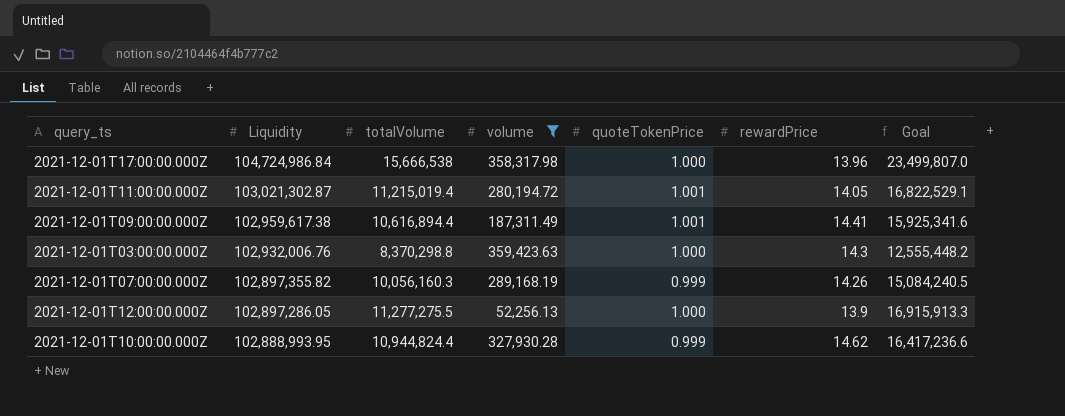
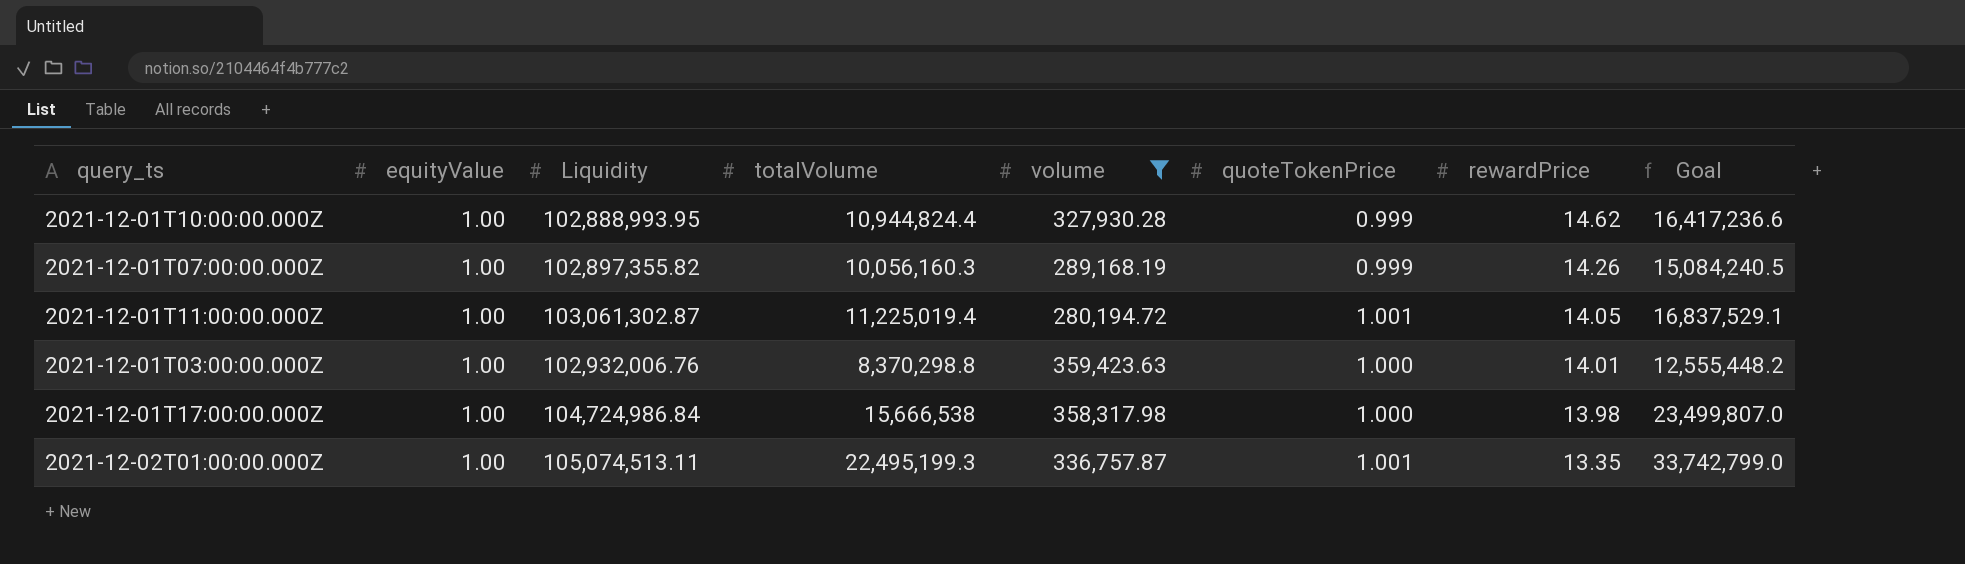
row order: Liquidity descending -> rewardPrice descending
column equityValue | position: none -> 2
row 2021-12-01T09:00:00.000Z: 102,959,617.38 | 10,616,894.4 | 187,311.49 | 1.001 | 14.41 | 15,925,341.6 -> none
row 2021-12-01T12:00:00.000Z: 102,897,286.05 | 11,277,275.5 | 52,256.13 | 1.000 | 13.9 | 16,915,913.3 -> none
2021-12-01T11:00:00.000Z | Liquidity: 103,021,302.87 -> 103,061,302.87
2021-12-01T11:00:00.000Z | totalVolume: 11,215,019.4 -> 11,225,019.4
2021-12-01T11:00:00.000Z | Goal: 16,822,529.1 -> 16,837,529.1
2021-12-01T03:00:00.000Z | rewardPrice: 14.3 -> 14.01
2021-12-01T17:00:00.000Z | rewardPrice: 13.96 -> 13.98
row 2021-12-02T01:00:00.000Z: none -> 1.00 | 105,074,513.11 | 22,495,199.3 | 336,757.87 | 1.001 | 13.35 | 33,742,799.0

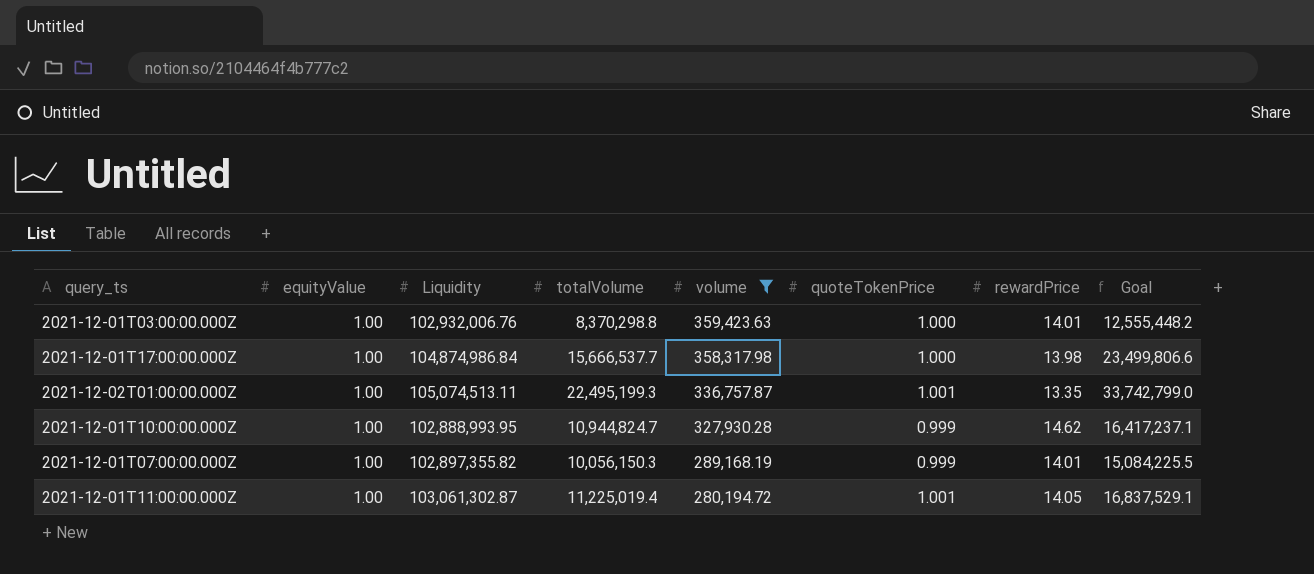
row order: rewardPrice descending -> volume descending
2021-12-01T17:00:00.000Z | Liquidity: 104,724,986.84 -> 104,874,986.84
2021-12-01T17:00:00.000Z | totalVolume: 15,666,538 -> 15,666,537.7
2021-12-01T17:00:00.000Z | Goal: 23,499,807.0 -> 23,499,806.6
2021-12-01T10:00:00.000Z | totalVolume: 10,944,824.4 -> 10,944,824.7
2021-12-01T10:00:00.000Z | Goal: 16,417,236.6 -> 16,417,237.1
2021-12-01T07:00:00.000Z | totalVolume: 10,056,160.3 -> 10,056,150.3
2021-12-01T07:00:00.000Z | rewardPrice: 14.26 -> 14.01
2021-12-01T07:00:00.000Z | Goal: 15,084,240.5 -> 15,084,225.5

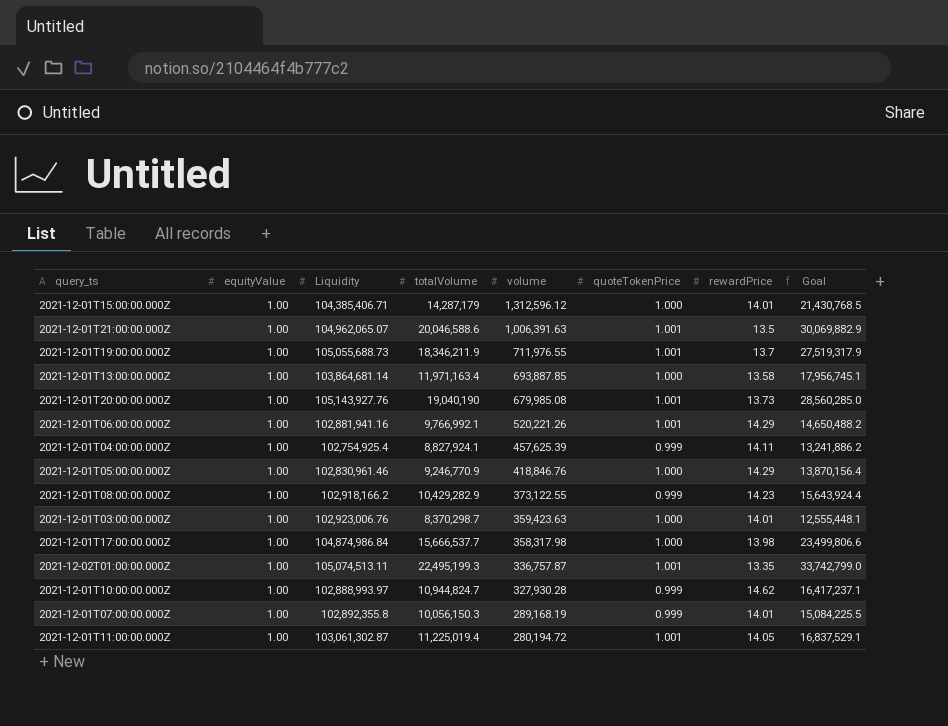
filter: volume <= 359,423.63 -> none
2021-12-01T03:00:00.000Z | Liquidity: 102,932,006.76 -> 102,923,006.76
2021-12-01T03:00:00.000Z | totalVolume: 8,370,298.8 -> 8,370,298.7
2021-12-01T03:00:00.000Z | Goal: 12,555,448.2 -> 12,555,448.1
2021-12-01T10:00:00.000Z | Liquidity: 102,888,993.95 -> 102,888,993.97
2021-12-01T07:00:00.000Z | Liquidity: 102,897,355.82 -> 102,892,355.8

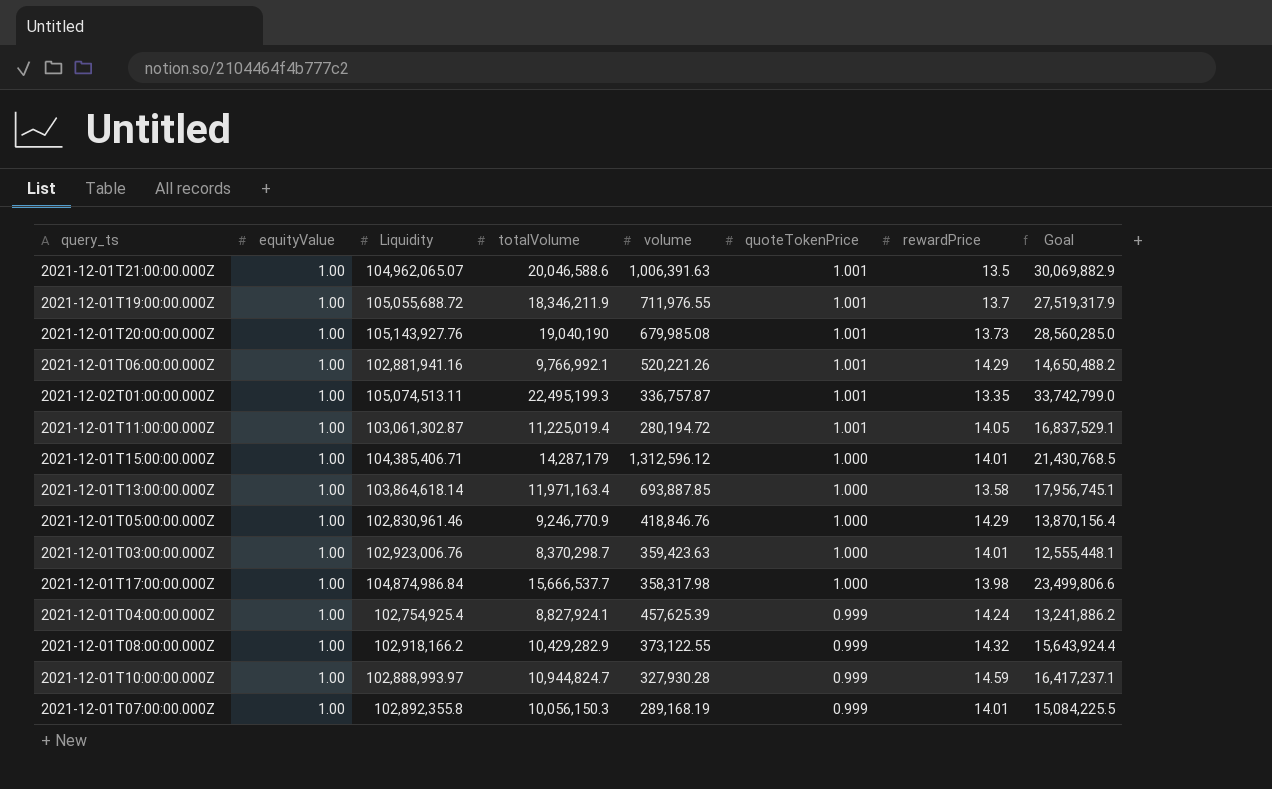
row order: volume descending -> quoteTokenPrice descending
2021-12-01T19:00:00.000Z | Liquidity: 105,055,688.73 -> 105,055,688.72
2021-12-01T13:00:00.000Z | Liquidity: 103,864,681.14 -> 103,864,618.14
2021-12-01T04:00:00.000Z | rewardPrice: 14.11 -> 14.24
2021-12-01T08:00:00.000Z | rewardPrice: 14.23 -> 14.32
2021-12-01T10:00:00.000Z | rewardPrice: 14.62 -> 14.59

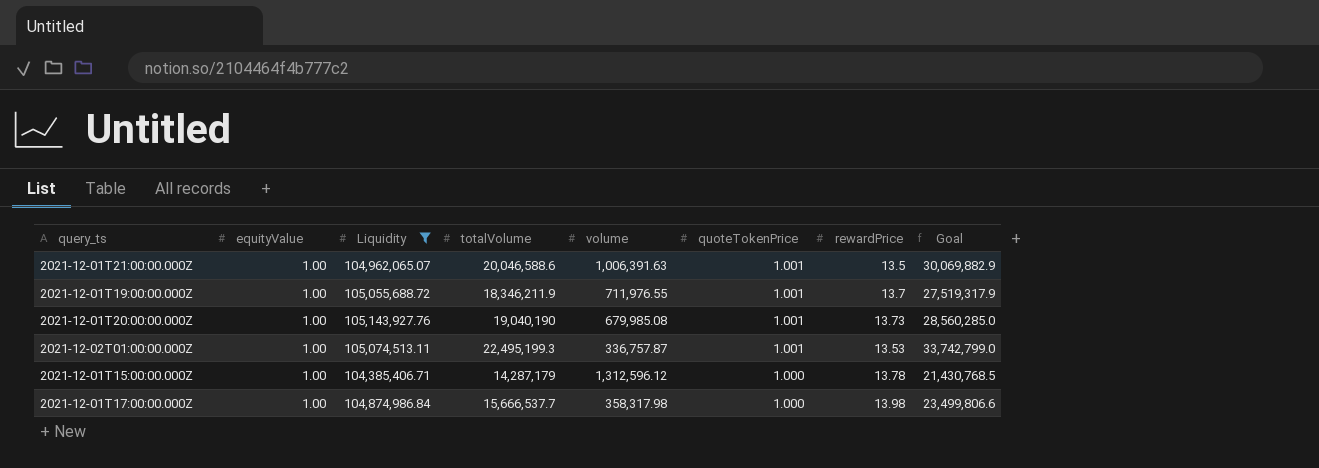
filter: none -> Liquidity >= 104,385,406.71
2021-12-02T01:00:00.000Z | rewardPrice: 13.35 -> 13.53
2021-12-01T15:00:00.000Z | rewardPrice: 14.01 -> 13.78

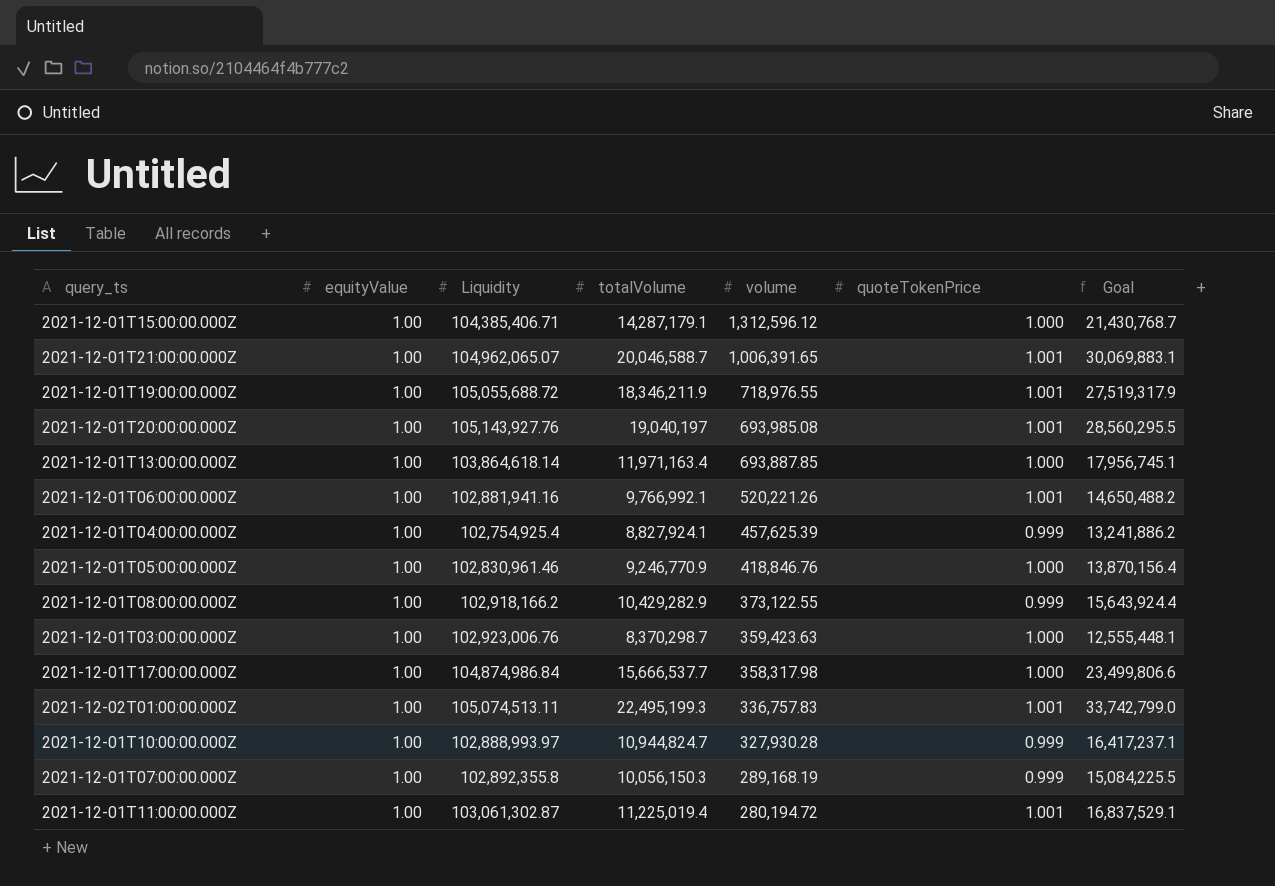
filter: Liquidity >= 104,385,406.71 -> none
row order: quoteTokenPrice descending -> volume descending
column rewardPrice | position: 7 -> none
2021-12-01T15:00:00.000Z | totalVolume: 14,287,179 -> 14,287,179.1
2021-12-01T15:00:00.000Z | Goal: 21,430,768.5 -> 21,430,768.7
2021-12-01T21:00:00.000Z | totalVolume: 20,046,588.6 -> 20,046,588.7
2021-12-01T21:00:00.000Z | volume: 1,006,391.63 -> 1,006,391.65
2021-12-01T21:00:00.000Z | Goal: 30,069,882.9 -> 30,069,883.1
2021-12-01T19:00:00.000Z | volume: 711,976.55 -> 718,976.55
2021-12-01T20:00:00.000Z | totalVolume: 19,040,190 -> 19,040,197
2021-12-01T20:00:00.000Z | volume: 679,985.08 -> 693,985.08
2021-12-01T20:00:00.000Z | Goal: 28,560,285.0 -> 28,560,295.5
2021-12-02T01:00:00.000Z | volume: 336,757.87 -> 336,757.83

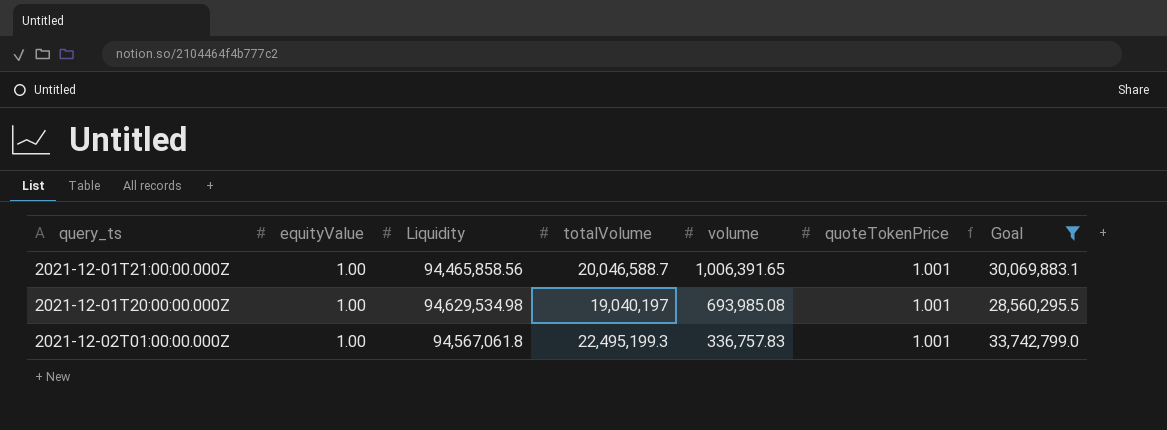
filter: none -> Goal >= 28,560,295.5
2021-12-01T21:00:00.000Z | Liquidity: 104,962,065.07 -> 94,465,858.56
2021-12-01T20:00:00.000Z | Liquidity: 105,143,927.76 -> 94,629,534.98
2021-12-02T01:00:00.000Z | Liquidity: 105,074,513.11 -> 94,567,061.8

